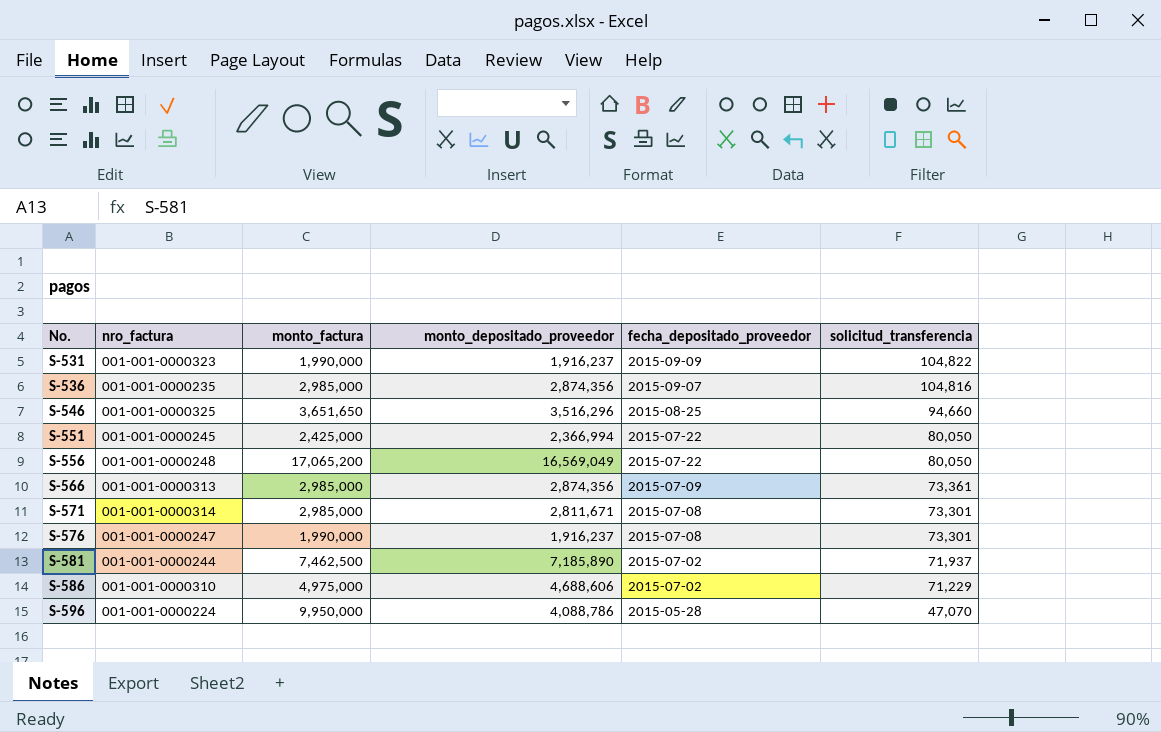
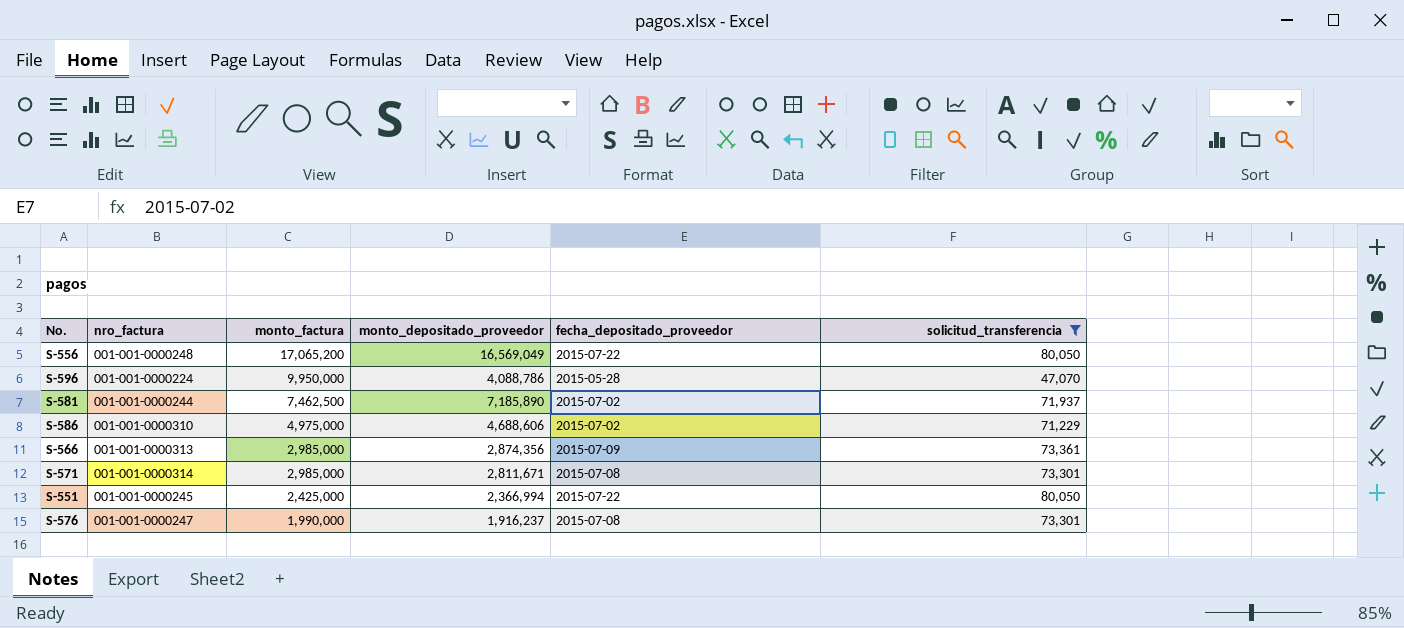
filter: none -> solicitud_transferencia <= 80,050
row order: No. ascending -> monto_factura descending

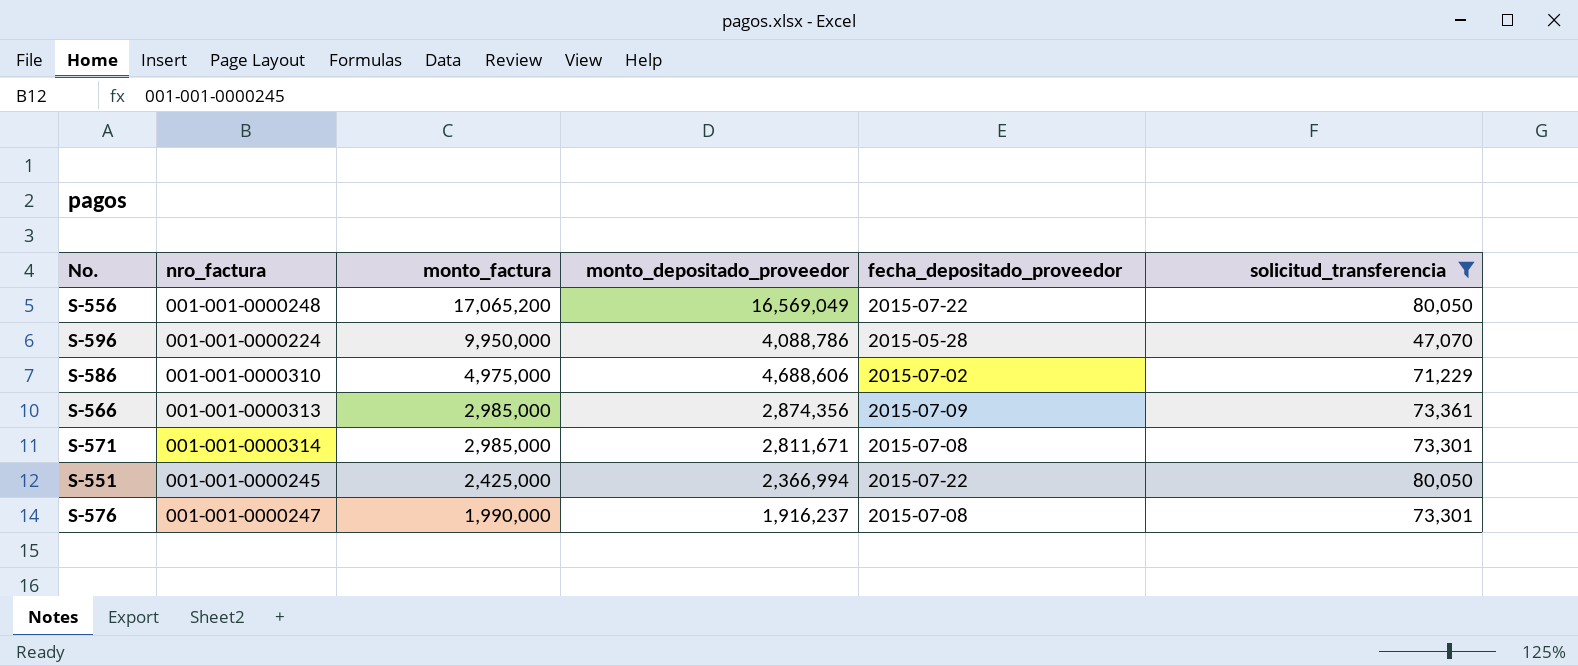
row S-581: 001-001-0000244 | 7,462,500 | 7,185,890 | 2015-07-02 | 71,937 -> none

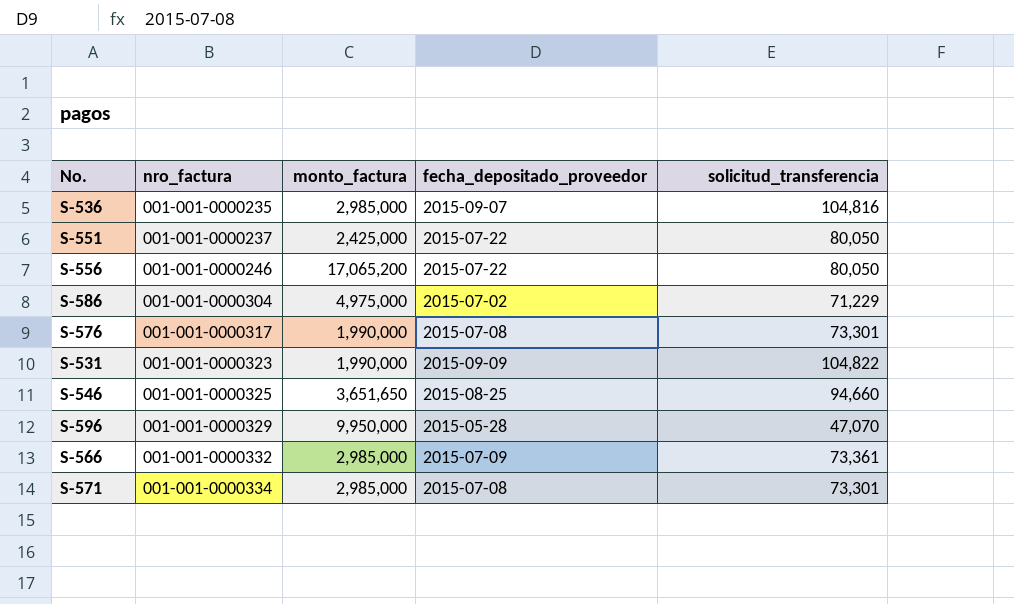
filter: solicitud_transferencia <= 80,050 -> none
row order: monto_factura descending -> nro_factura ascending
column monto_depositado_proveedor | position: 4 -> none
S-551 | nro_factura: 001-001-0000245 -> 001-001-0000237
S-556 | nro_factura: 001-001-0000248 -> 001-001-0000246
S-586 | nro_factura: 001-001-0000310 -> 001-001-0000304
S-576 | nro_factura: 001-001-0000247 -> 001-001-0000317
S-596 | nro_factura: 001-001-0000224 -> 001-001-0000329
S-566 | nro_factura: 001-001-0000313 -> 001-001-0000332
S-571 | nro_factura: 001-001-0000314 -> 001-001-0000334

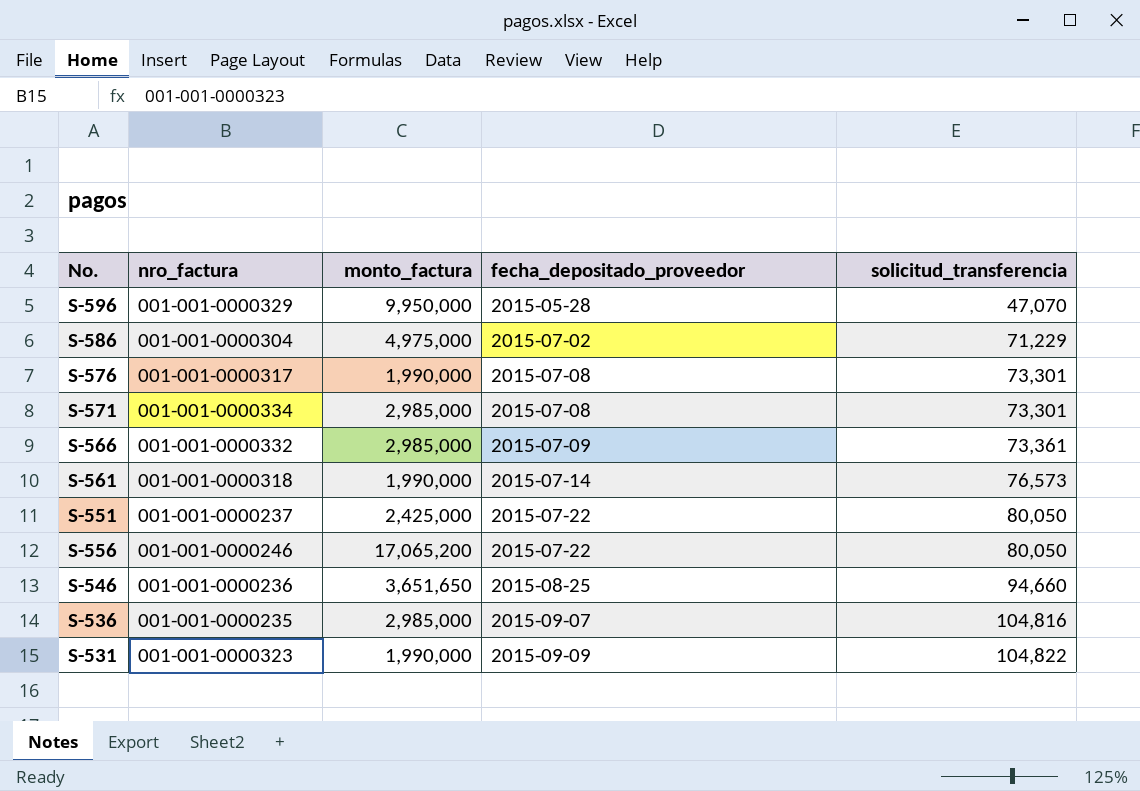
row order: nro_factura ascending -> fecha_depositado_proveedor ascending
row S-561: none -> 001-001-0000318 | 1,990,000 | 2015-07-14 | 76,573
S-546 | nro_factura: 001-001-0000325 -> 001-001-0000236

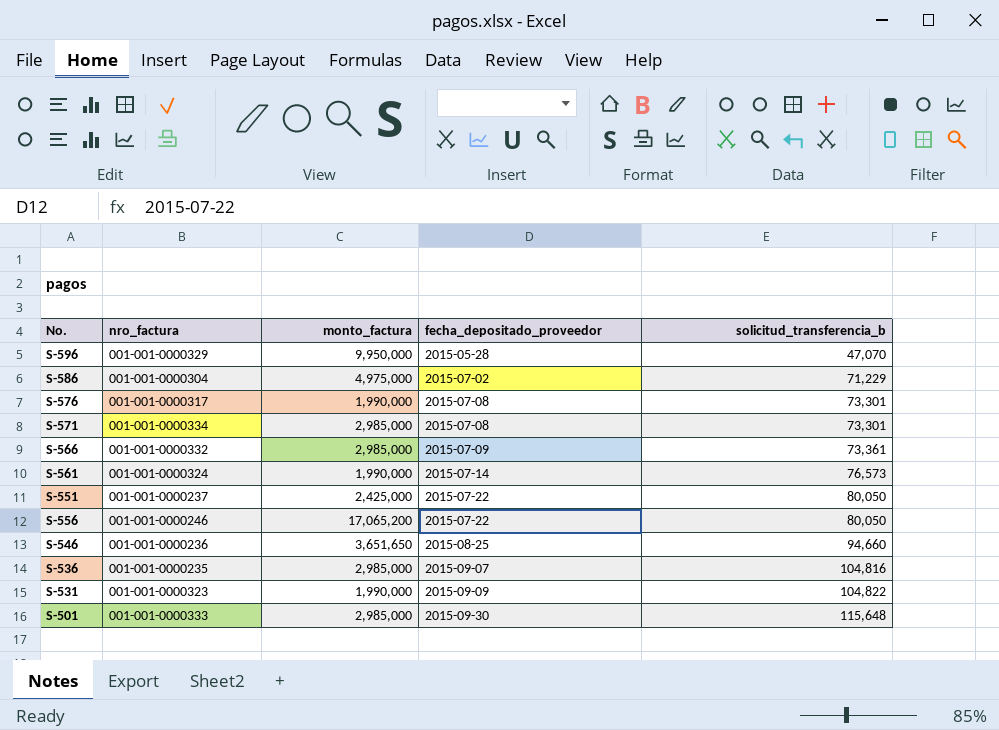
column name: solicitud_transferencia -> solicitud_transferencia_b
S-561 | nro_factura: 001-001-0000318 -> 001-001-0000324
row S-501: none -> 001-001-0000333 | 2,985,000 | 2015-09-30 | 115,648

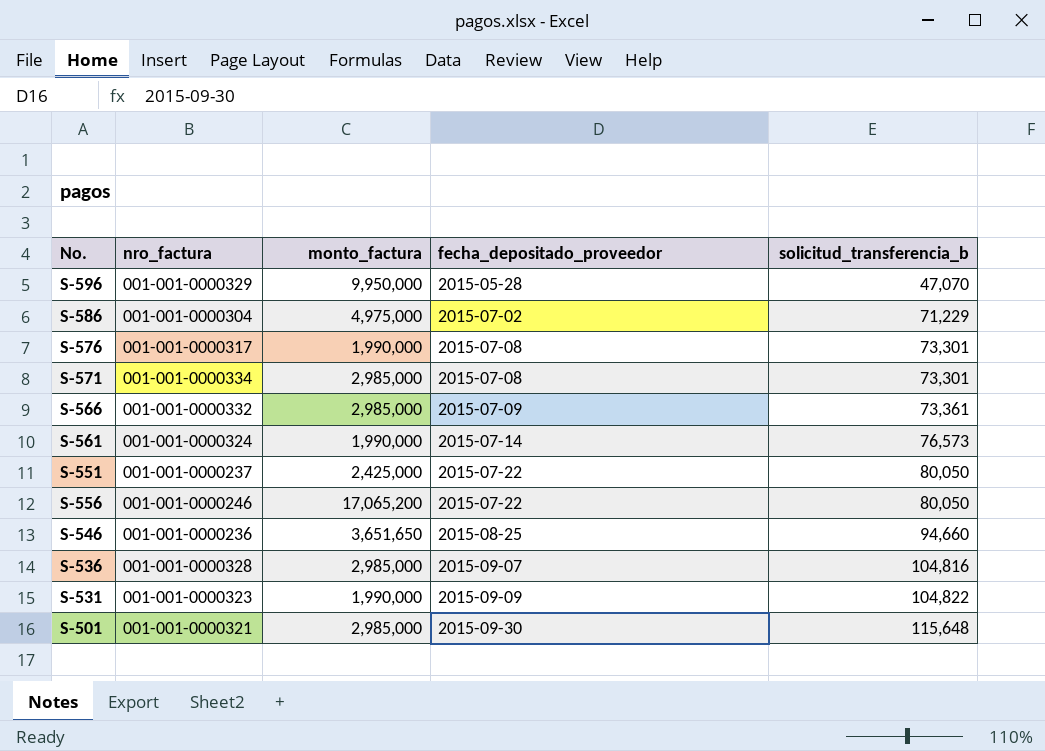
S-536 | nro_factura: 001-001-0000235 -> 001-001-0000328
S-501 | nro_factura: 001-001-0000333 -> 001-001-0000321

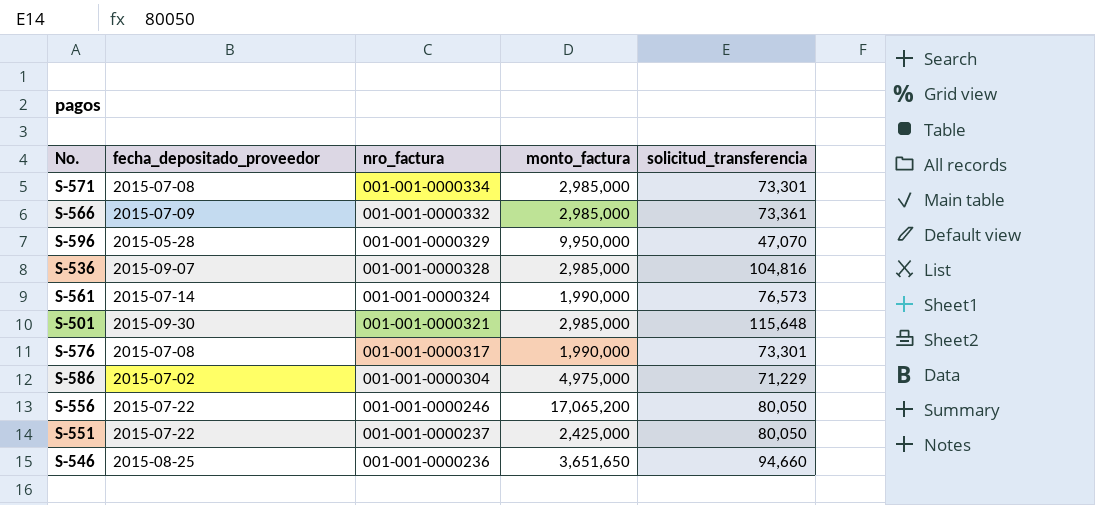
row order: fecha_depositado_proveedor ascending -> nro_factura descending
column fecha_depositado_proveedor | position: 4 -> 2
column name: solicitud_transferencia_b -> solicitud_transferencia
row S-531: 001-001-0000323 | 1,990,000 | 2015-09-09 | 104,822 -> none

